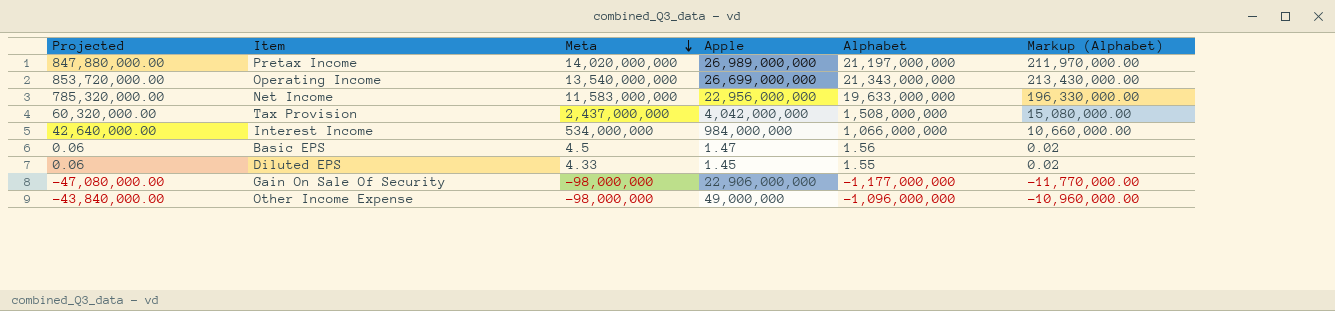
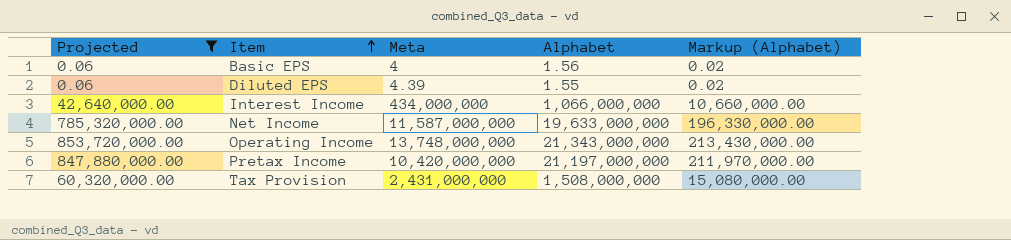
filter: none -> Projected >= 0.06
row order: Meta descending -> Item ascending
column Apple | position: 4 -> none
Basic EPS | Meta: 4.5 -> 4
Diluted EPS | Meta: 4.33 -> 4.39
Interest Income | Meta: 534,000,000 -> 434,000,000
Net Income | Meta: 11,583,000,000 -> 11,587,000,000
Operating Income | Meta: 13,540,000,000 -> 13,748,000,000
Pretax Income | Meta: 14,020,000,000 -> 10,420,000,000
Tax Provision | Meta: 2,437,000,000 -> 2,431,000,000

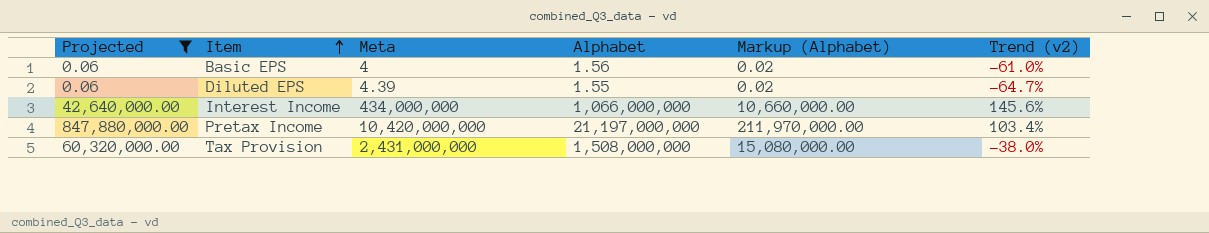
column Trend (v2) | formula: none -> ([Alphabet] - [Meta]) / [Meta]
row Net Income: 785,320,000.00 | 11,587,000,000 | 19,633,000,000 | 196,330,000.00 -> none
row Operating Income: 853,720,000.00 | 13,748,000,000 | 21,343,000,000 | 213,430,000.00 -> none

